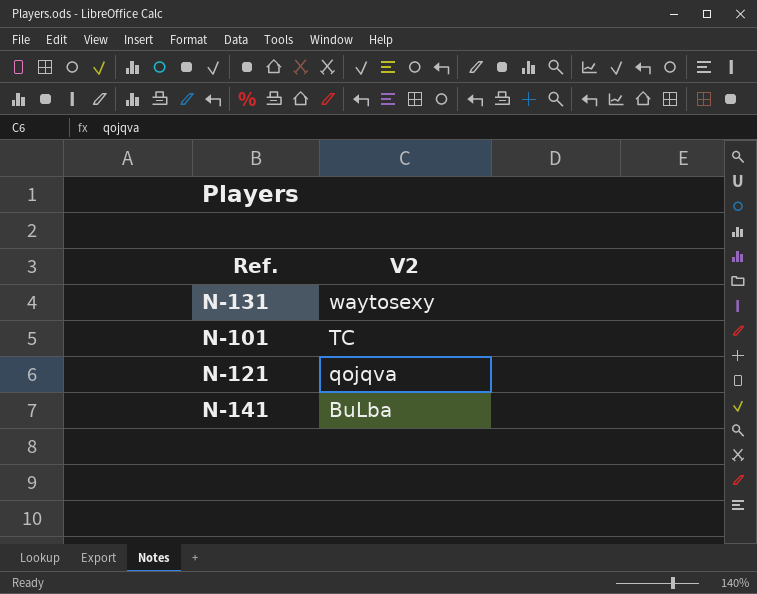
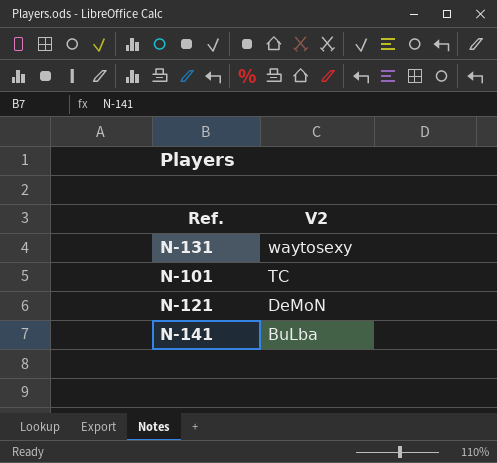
N-121 | V2: qojqva -> DeMoN

